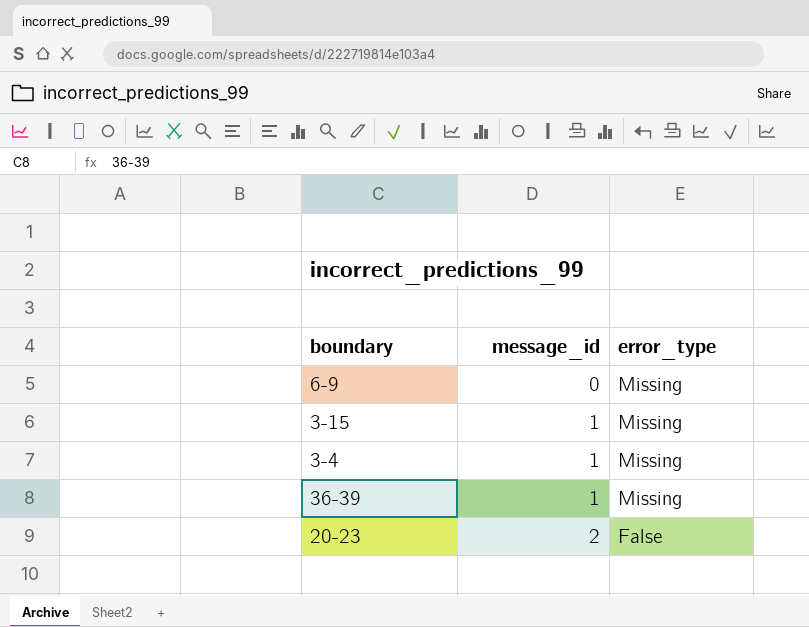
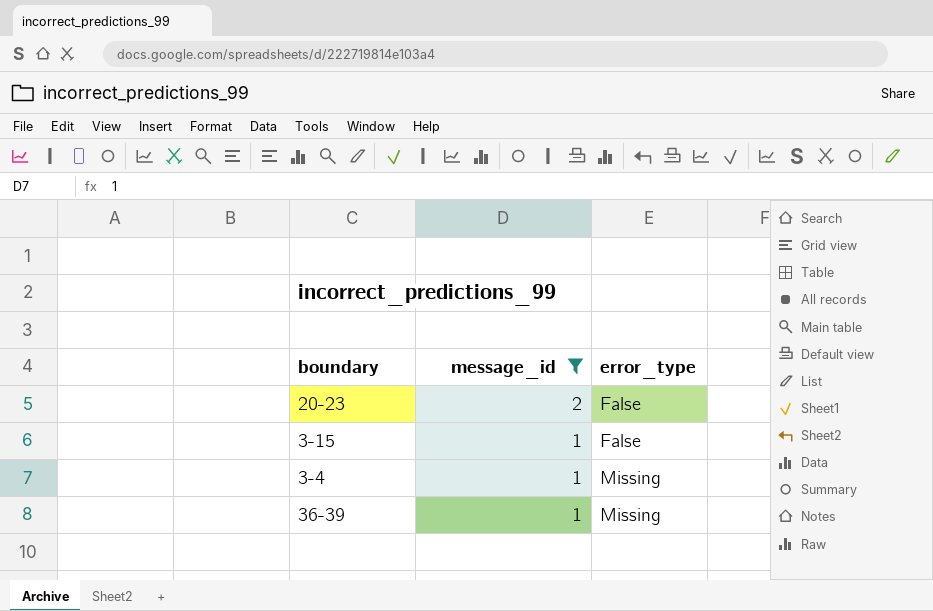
filter: none -> message_id != 0
row order: message_id ascending -> message_id descending
3-15 | error_type: Missing -> False

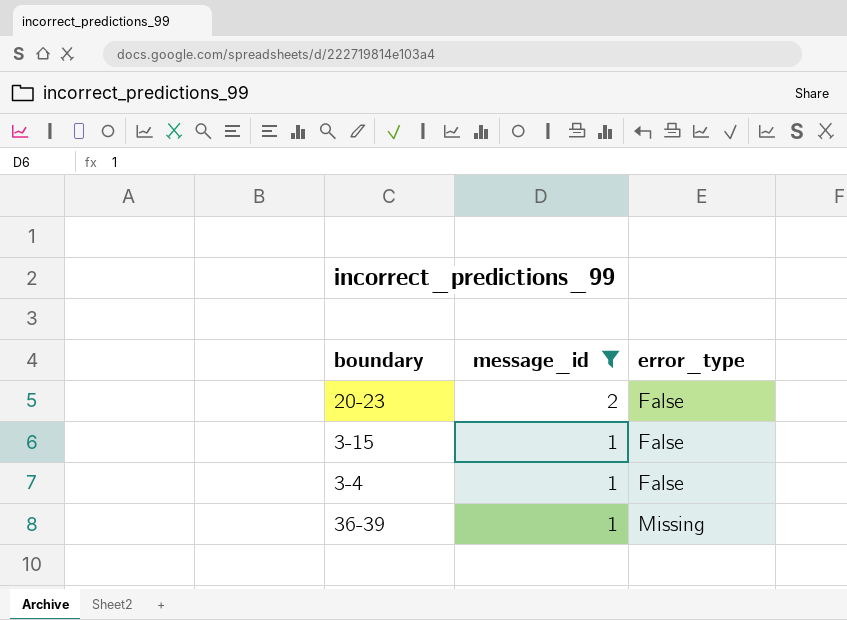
3-4 | error_type: Missing -> False

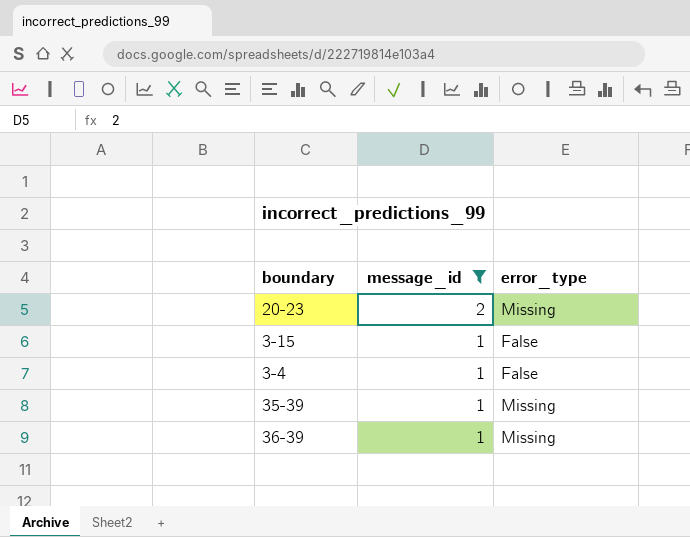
20-23 | error_type: False -> Missing
row 35-39: none -> 1 | Missing

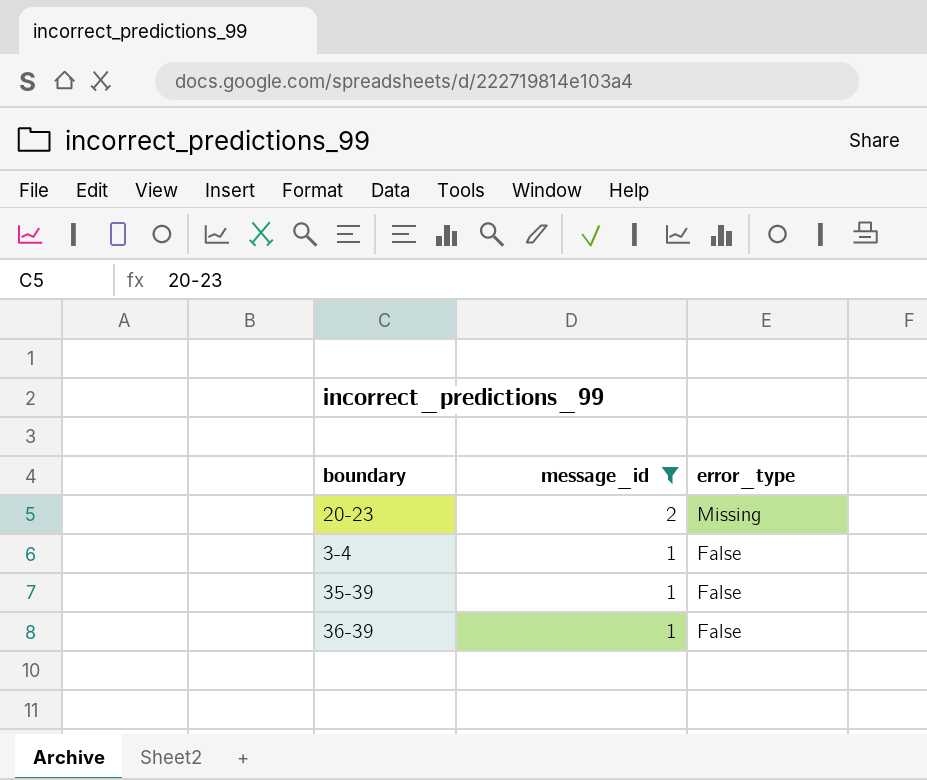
row 3-15: 1 | False -> none
35-39 | error_type: Missing -> False
36-39 | error_type: Missing -> False

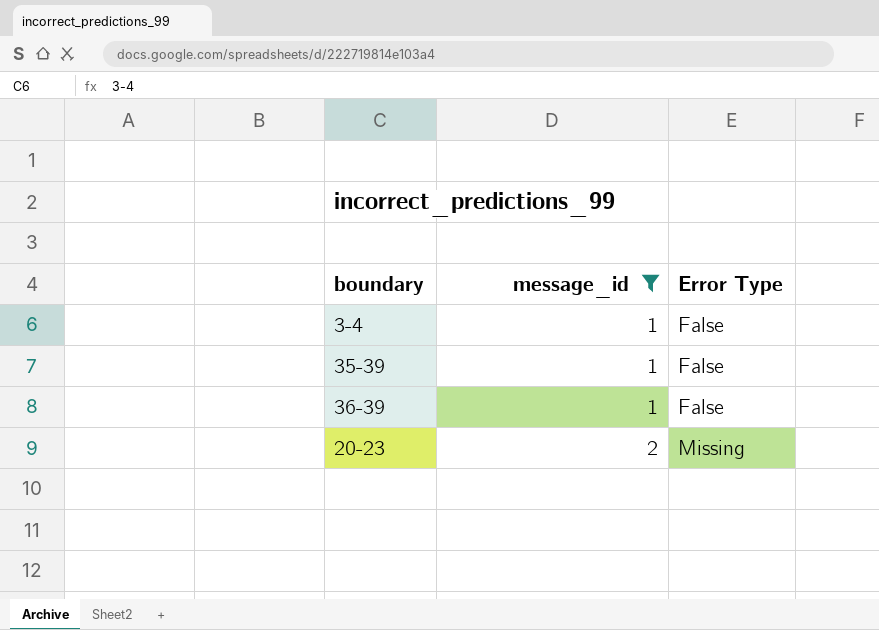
row order: message_id descending -> message_id ascending
column name: error_type -> Error Type

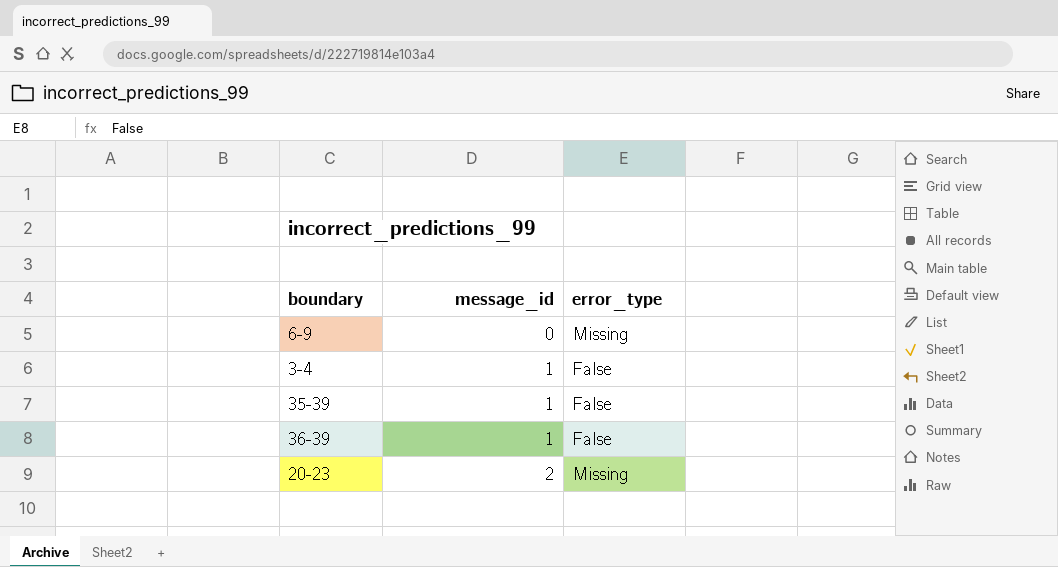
filter: message_id != 0 -> none
column name: Error Type -> error_type

